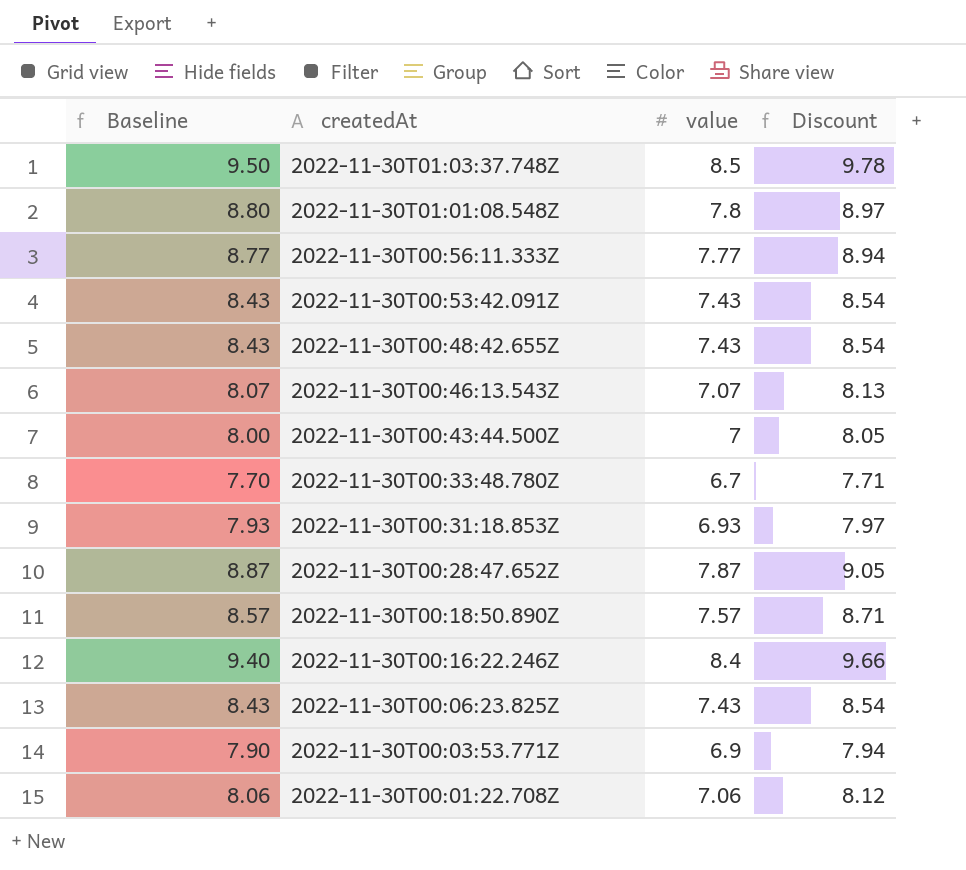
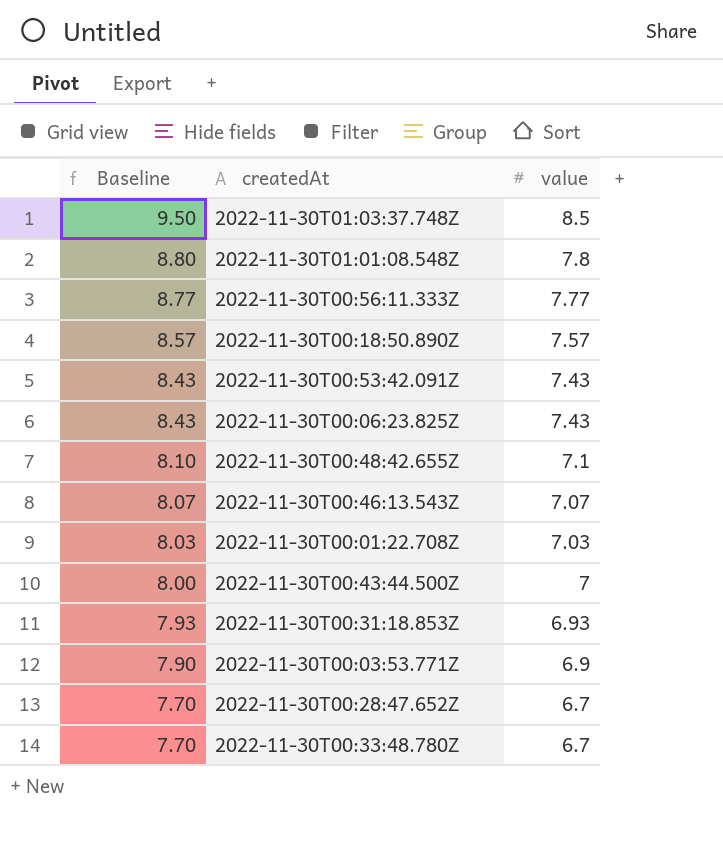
row order: createdAt descending -> Baseline descending
column Discount | formula: [value] * 1.15 -> none
row 2022-11-30T00:16:22.246Z: 9.40 | 8.4 | 9.66 -> none
2022-11-30T00:48:42.655Z | Baseline: 8.43 -> 8.10
2022-11-30T00:48:42.655Z | value: 7.43 -> 7.1
2022-11-30T00:01:22.708Z | Baseline: 8.06 -> 8.03
2022-11-30T00:01:22.708Z | value: 7.06 -> 7.03
2022-11-30T00:28:47.652Z | Baseline: 8.87 -> 7.70
2022-11-30T00:28:47.652Z | value: 7.87 -> 6.7

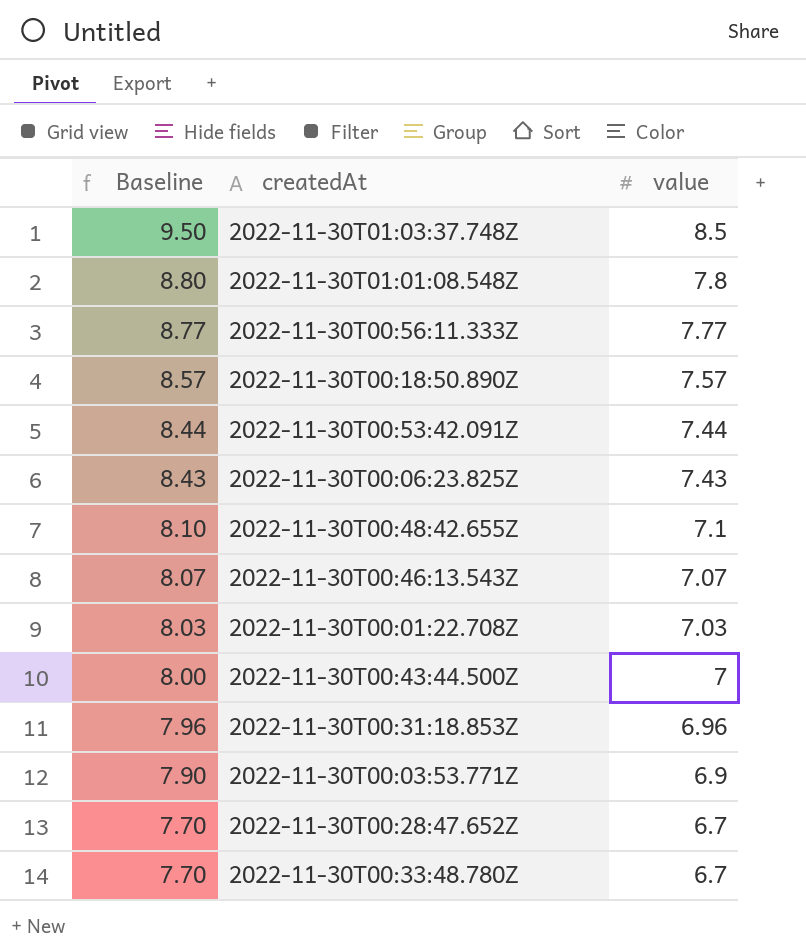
2022-11-30T00:53:42.091Z | Baseline: 8.43 -> 8.44
2022-11-30T00:53:42.091Z | value: 7.43 -> 7.44
2022-11-30T00:31:18.853Z | Baseline: 7.93 -> 7.96
2022-11-30T00:31:18.853Z | value: 6.93 -> 6.96

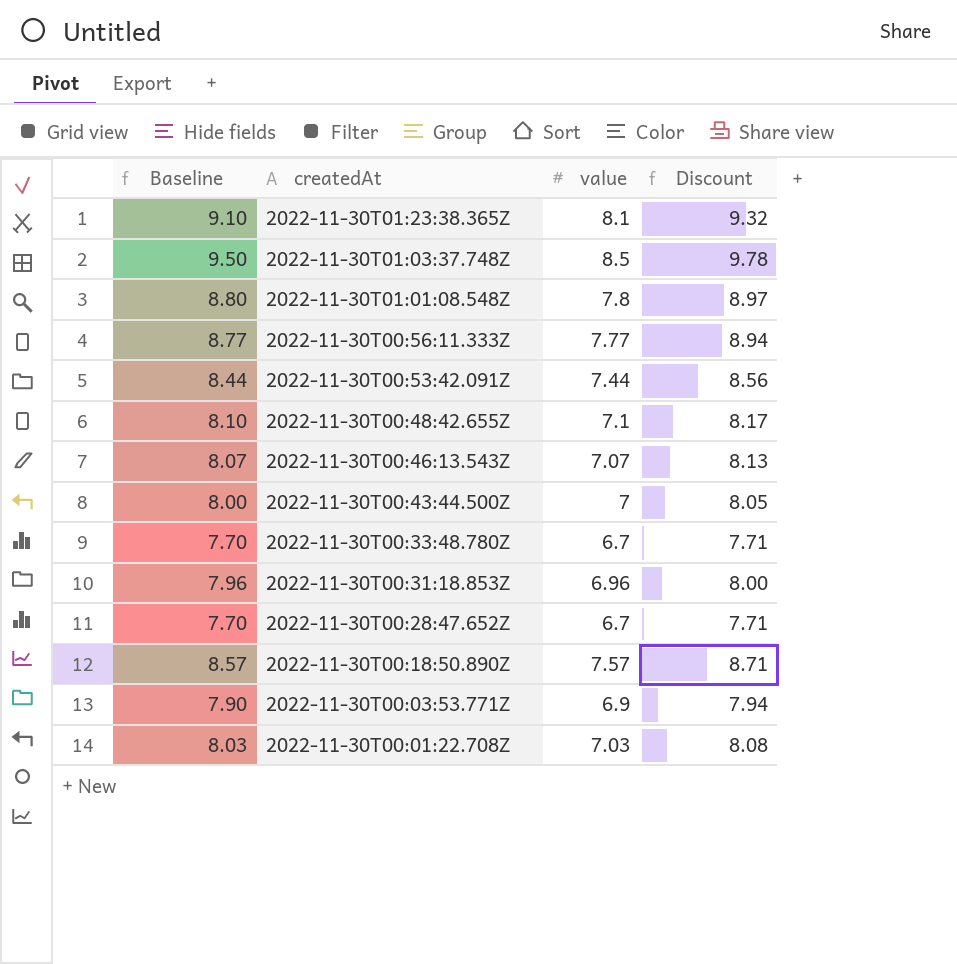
row order: Baseline descending -> createdAt descending
column Discount | formula: none -> [value] * 1.15
row 2022-11-30T00:06:23.825Z: 8.43 | 7.43 -> none
row 2022-11-30T01:23:38.365Z: none -> 9.10 | 8.1 | 9.32

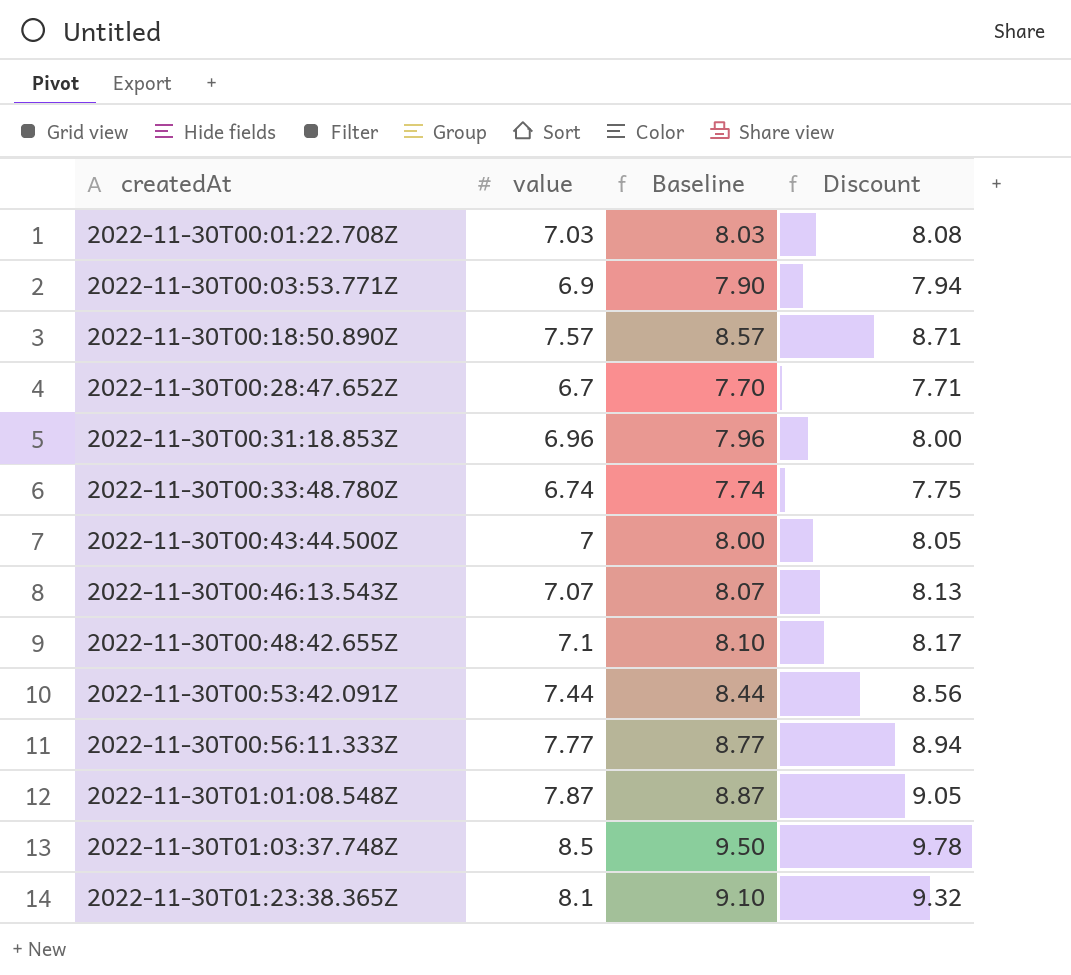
row order: createdAt descending -> createdAt ascending
column Baseline | position: 1 -> 3
2022-11-30T00:33:48.780Z | value: 6.7 -> 6.74
2022-11-30T00:33:48.780Z | Baseline: 7.70 -> 7.74
2022-11-30T00:33:48.780Z | Discount: 7.71 -> 7.75
2022-11-30T01:01:08.548Z | value: 7.8 -> 7.87
2022-11-30T01:01:08.548Z | Baseline: 8.80 -> 8.87
2022-11-30T01:01:08.548Z | Discount: 8.97 -> 9.05

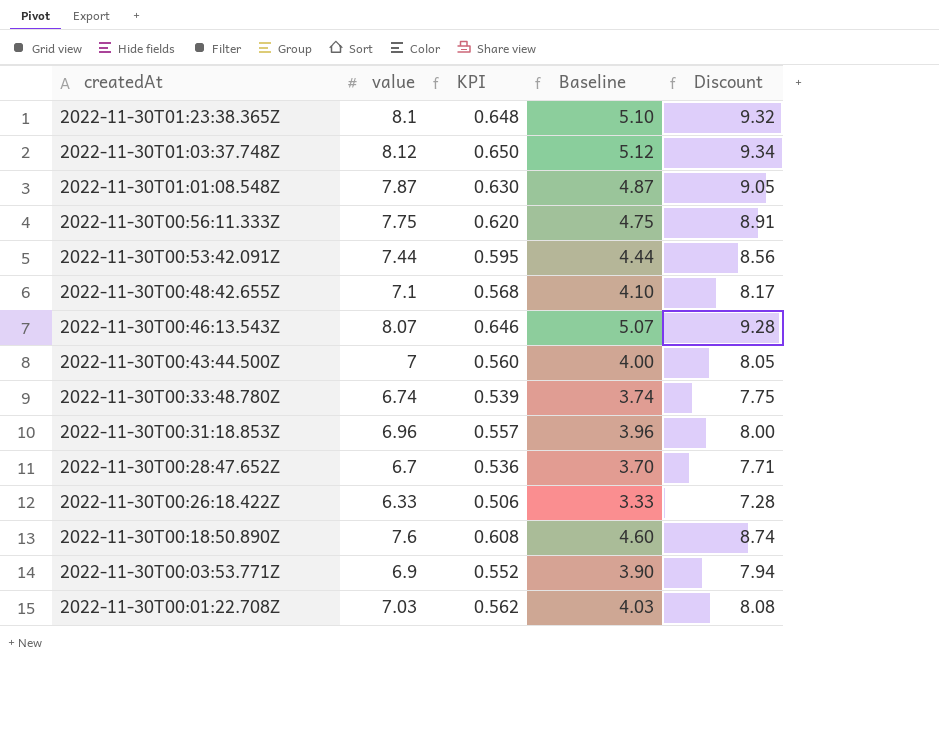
row order: createdAt ascending -> createdAt descending
column KPI | formula: none -> [value] * 0.08
column Baseline | formula: [value] + 1 -> [value] - 3
2022-11-30T01:03:37.748Z | value: 8.5 -> 8.12
2022-11-30T01:03:37.748Z | Discount: 9.78 -> 9.34
2022-11-30T00:56:11.333Z | value: 7.77 -> 7.75
2022-11-30T00:56:11.333Z | Discount: 8.94 -> 8.91
2022-11-30T00:46:13.543Z | value: 7.07 -> 8.07
2022-11-30T00:46:13.543Z | Discount: 8.13 -> 9.28
row 2022-11-30T00:26:18.422Z: none -> 6.33 | 0.506 | 3.33 | 7.28
2022-11-30T00:18:50.890Z | value: 7.57 -> 7.6
2022-11-30T00:18:50.890Z | Discount: 8.71 -> 8.74

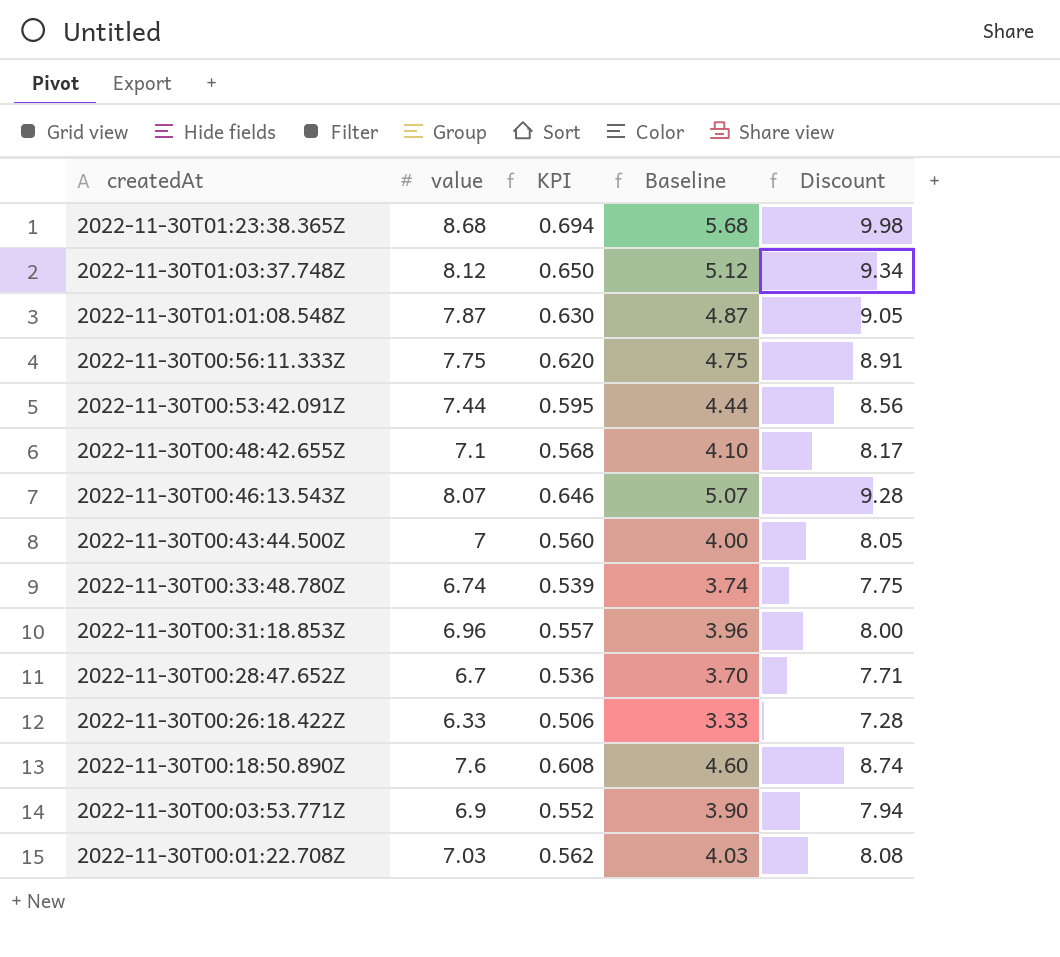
2022-11-30T01:23:38.365Z | value: 8.1 -> 8.68
2022-11-30T01:23:38.365Z | KPI: 0.648 -> 0.694
2022-11-30T01:23:38.365Z | Baseline: 5.10 -> 5.68
2022-11-30T01:23:38.365Z | Discount: 9.32 -> 9.98

